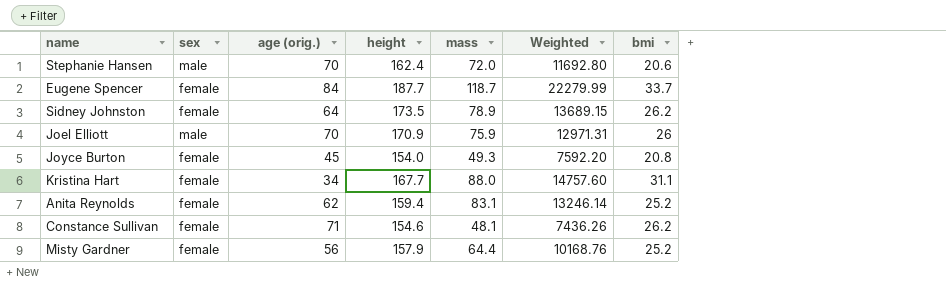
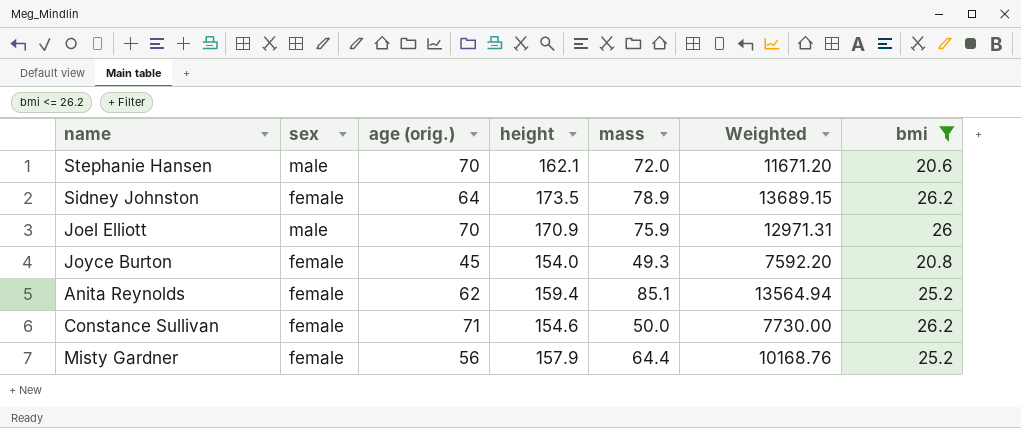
filter: none -> bmi <= 26.2
Stephanie Hansen | height: 162.4 -> 162.1
Stephanie Hansen | Weighted: 11692.80 -> 11671.20
Anita Reynolds | mass: 83.1 -> 85.1
Anita Reynolds | Weighted: 13246.14 -> 13564.94
Constance Sullivan | mass: 48.1 -> 50.0
Constance Sullivan | Weighted: 7436.26 -> 7730.00

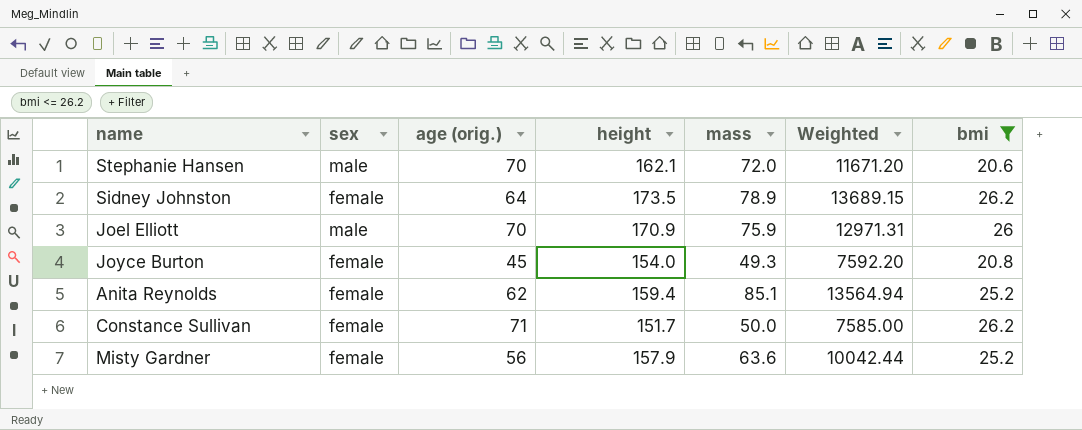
Constance Sullivan | height: 154.6 -> 151.7
Constance Sullivan | Weighted: 7730.00 -> 7585.00
Misty Gardner | mass: 64.4 -> 63.6
Misty Gardner | Weighted: 10168.76 -> 10042.44

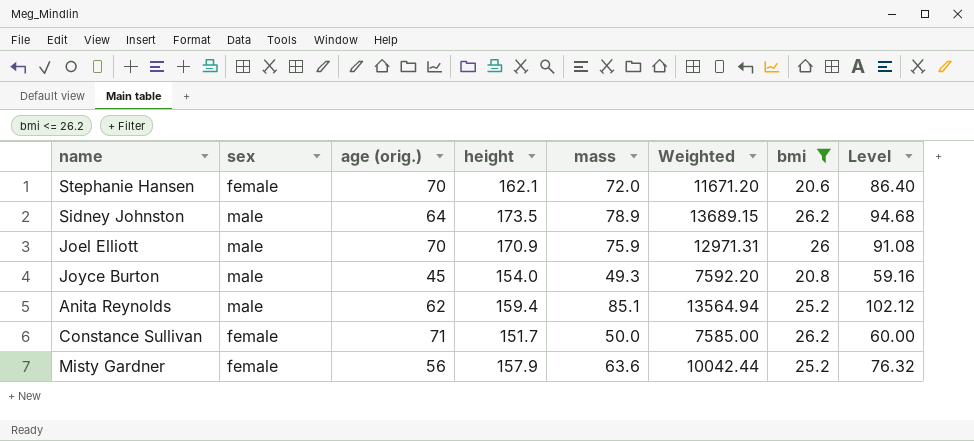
column Level | formula: none -> [mass] * 1.2
Stephanie Hansen | sex: male -> female
Sidney Johnston | sex: female -> male
Joyce Burton | sex: female -> male
Anita Reynolds | sex: female -> male

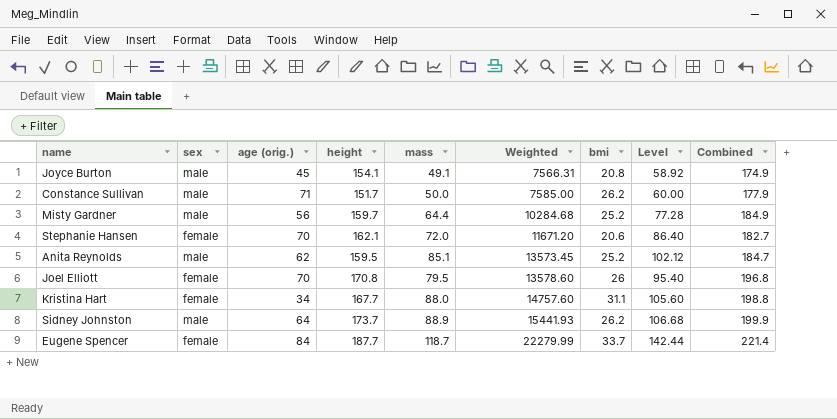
filter: bmi <= 26.2 -> none
row order: none -> Weighted ascending
column Combined | formula: none -> [height] + [bmi]
Joyce Burton | height: 154.0 -> 154.1
Joyce Burton | mass: 49.3 -> 49.1
Joyce Burton | Weighted: 7592.20 -> 7566.31
Joyce Burton | Level: 59.16 -> 58.92
Constance Sullivan | sex: female -> male
Misty Gardner | sex: female -> male
Misty Gardner | height: 157.9 -> 159.7
Misty Gardner | mass: 63.6 -> 64.4
Misty Gardner | Weighted: 10042.44 -> 10284.68
Misty Gardner | Level: 76.32 -> 77.28
Anita Reynolds | height: 159.4 -> 159.5
Anita Reynolds | Weighted: 13564.94 -> 13573.45
Joel Elliott | sex: male -> female
Joel Elliott | height: 170.9 -> 170.8
Joel Elliott | mass: 75.9 -> 79.5
Joel Elliott | Weighted: 12971.31 -> 13578.60
Joel Elliott | Level: 91.08 -> 95.40
Sidney Johnston | height: 173.5 -> 173.7
Sidney Johnston | mass: 78.9 -> 88.9
Sidney Johnston | Weighted: 13689.15 -> 15441.93
Sidney Johnston | Level: 94.68 -> 106.68

